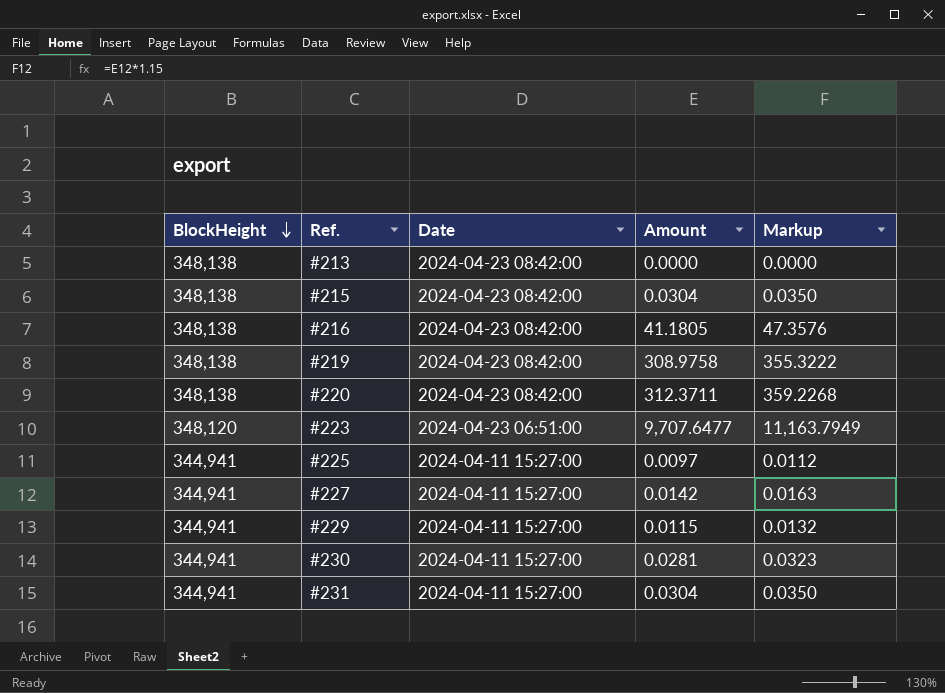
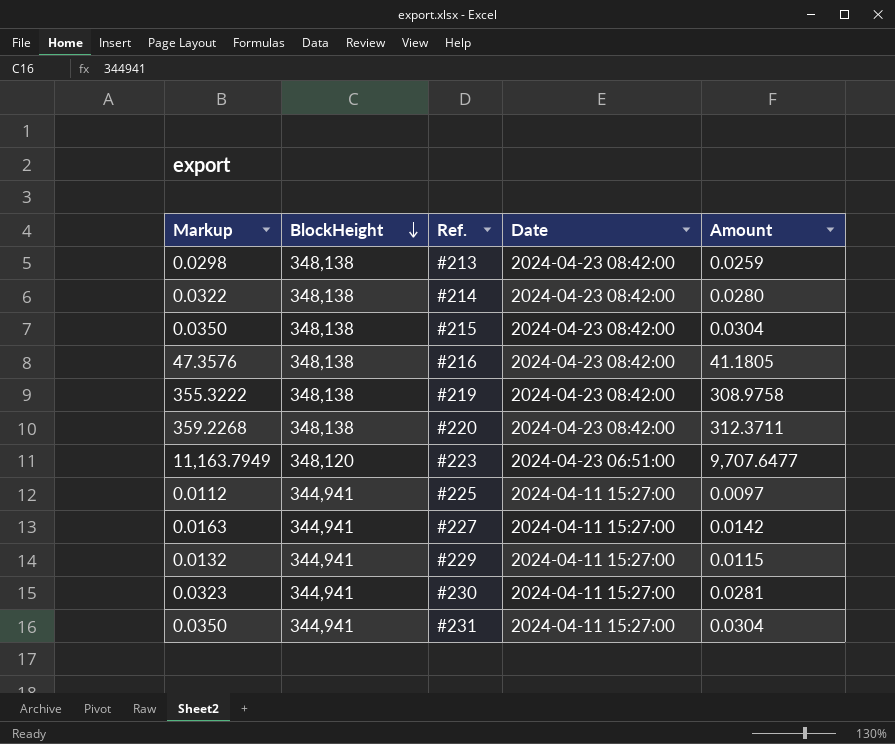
column Markup | position: 5 -> 1
#213 | Markup: 0.0000 -> 0.0298
#213 | Amount: 0.0000 -> 0.0259
row #214: none -> 0.0322 | 348,138 | 2024-04-23 08:42:00 | 0.0280

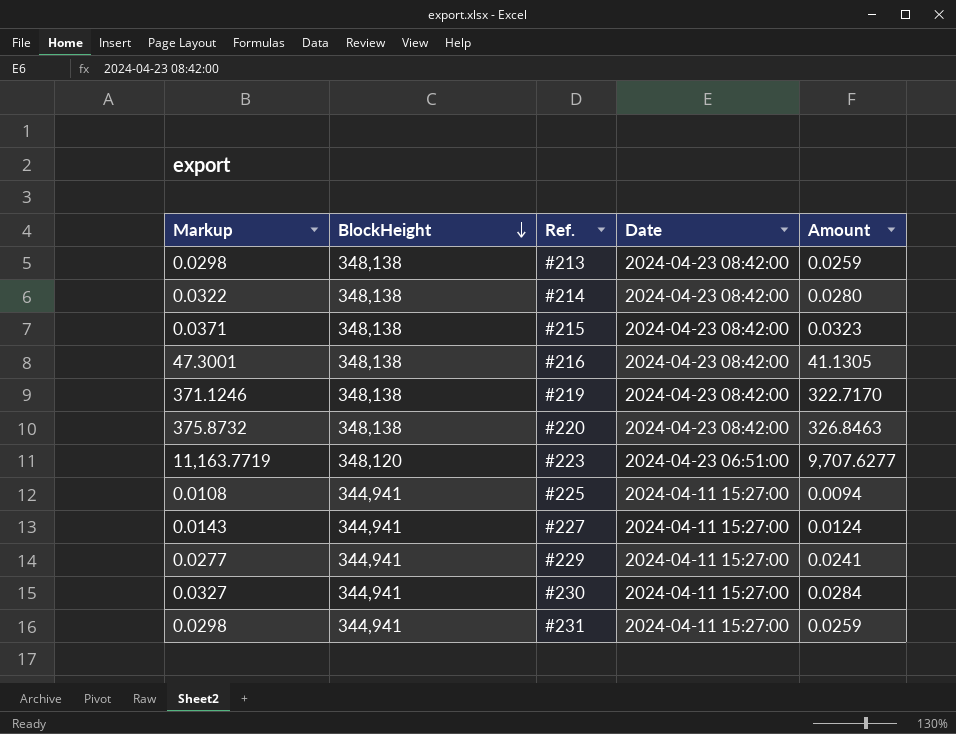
#215 | Markup: 0.0350 -> 0.0371
#215 | Amount: 0.0304 -> 0.0323
#216 | Markup: 47.3576 -> 47.3001
#216 | Amount: 41.1805 -> 41.1305
#219 | Markup: 355.3222 -> 371.1246
#219 | Amount: 308.9758 -> 322.7170
#220 | Markup: 359.2268 -> 375.8732
#220 | Amount: 312.3711 -> 326.8463
#223 | Markup: 11,163.7949 -> 11,163.7719
#223 | Amount: 9,707.6477 -> 9,707.6277
#225 | Markup: 0.0112 -> 0.0108
#225 | Amount: 0.0097 -> 0.0094
#227 | Markup: 0.0163 -> 0.0143
#227 | Amount: 0.0142 -> 0.0124
#229 | Markup: 0.0132 -> 0.0277
#229 | Amount: 0.0115 -> 0.0241
#230 | Markup: 0.0323 -> 0.0327
#230 | Amount: 0.0281 -> 0.0284
#231 | Markup: 0.0350 -> 0.0298
#231 | Amount: 0.0304 -> 0.0259

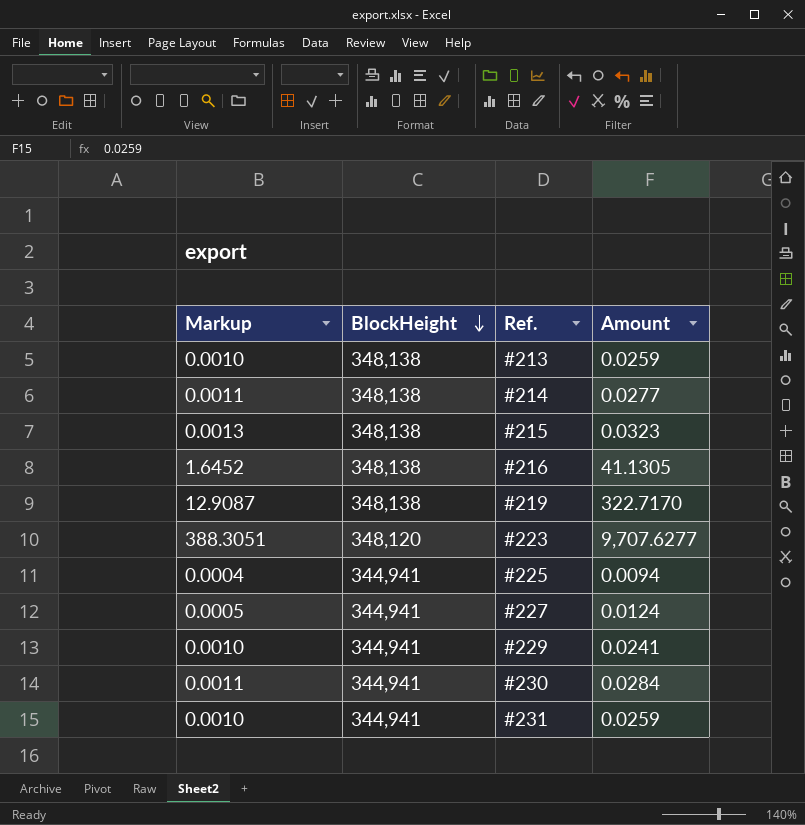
column Date | position: 4 -> none
column Markup | formula: [Amount] * 1.15 -> [Amount] * 0.04
row #220: 375.8732 | 348,138 | 2024-04-23 08:42:00 | 326.8463 -> none
#214 | Amount: 0.0280 -> 0.0277

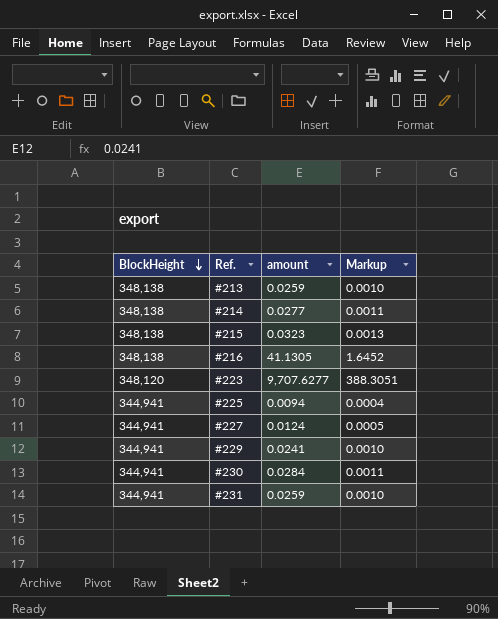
column name: Amount -> amount
column Markup | position: 1 -> 4
row #219: 12.9087 | 348,138 | 322.7170 -> none

